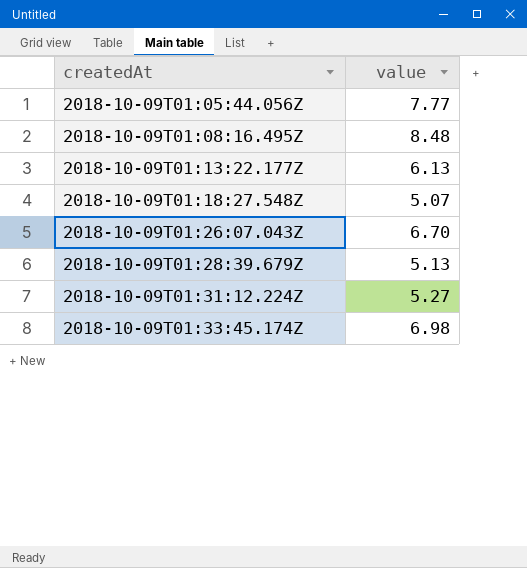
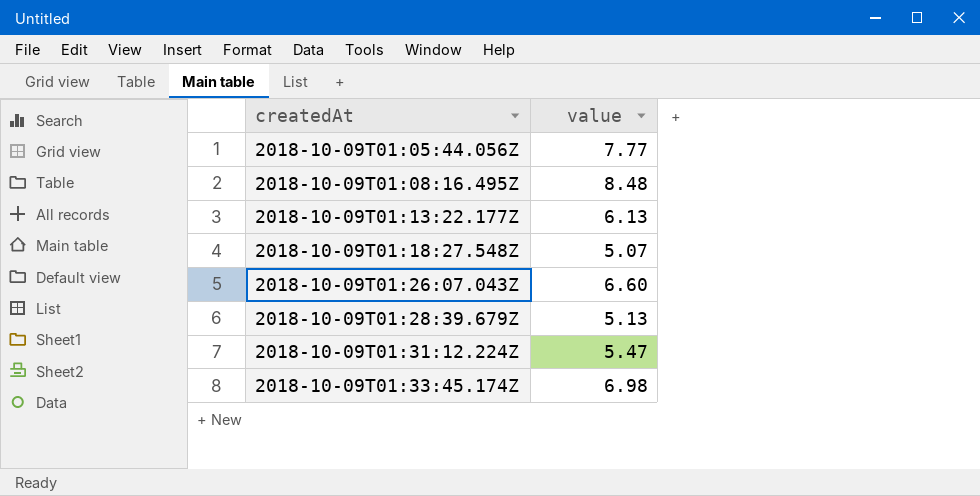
2018-10-09T01:26:07.043Z | value: 6.70 -> 6.60
2018-10-09T01:31:12.224Z | value: 5.27 -> 5.47

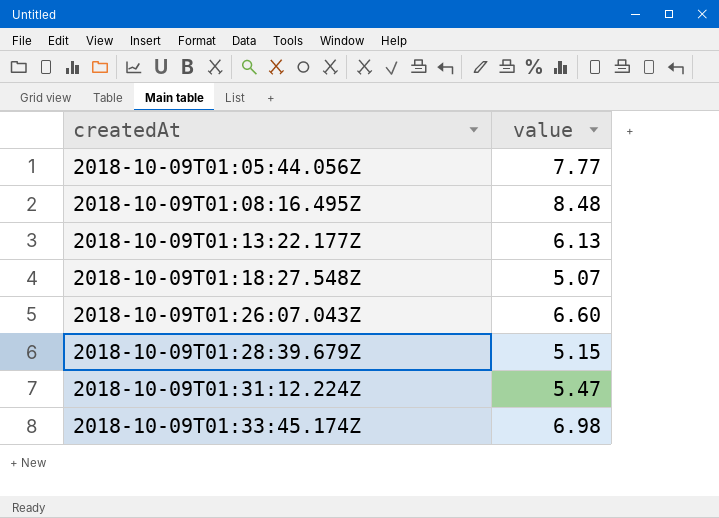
2018-10-09T01:28:39.679Z | value: 5.13 -> 5.15

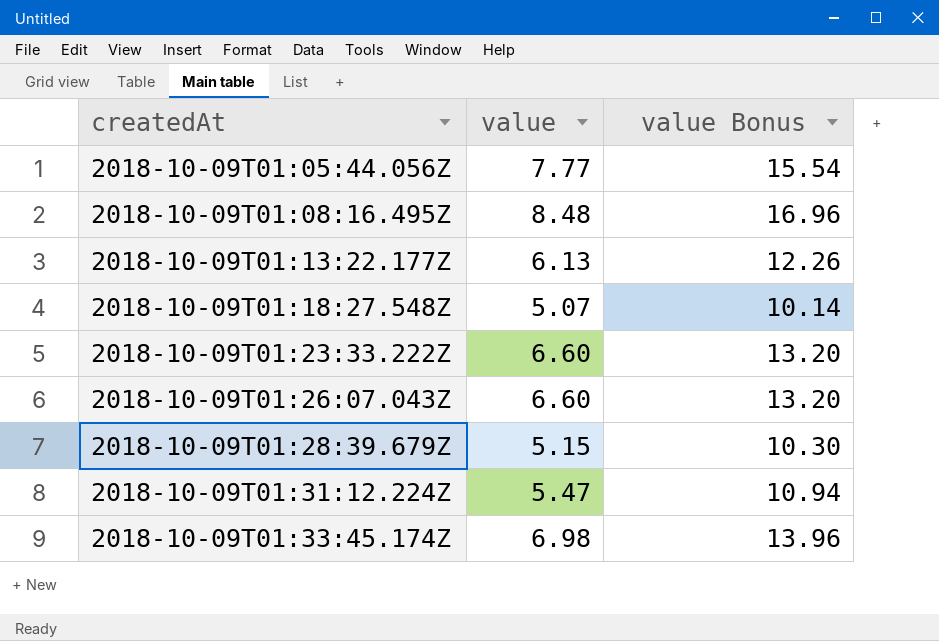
column value Bonus | formula: none -> [value] * 2
row 2018-10-09T01:23:33.222Z: none -> 6.60 | 13.20

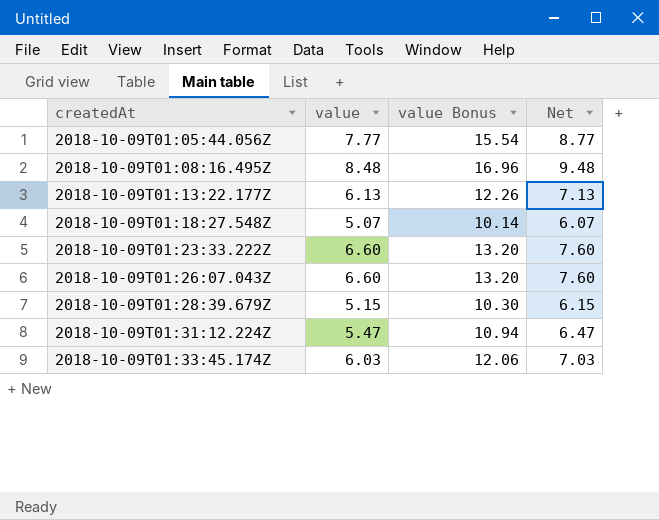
column Net | formula: none -> [value] + 1
2018-10-09T01:33:45.174Z | value: 6.98 -> 6.03
2018-10-09T01:33:45.174Z | value Bonus: 13.96 -> 12.06

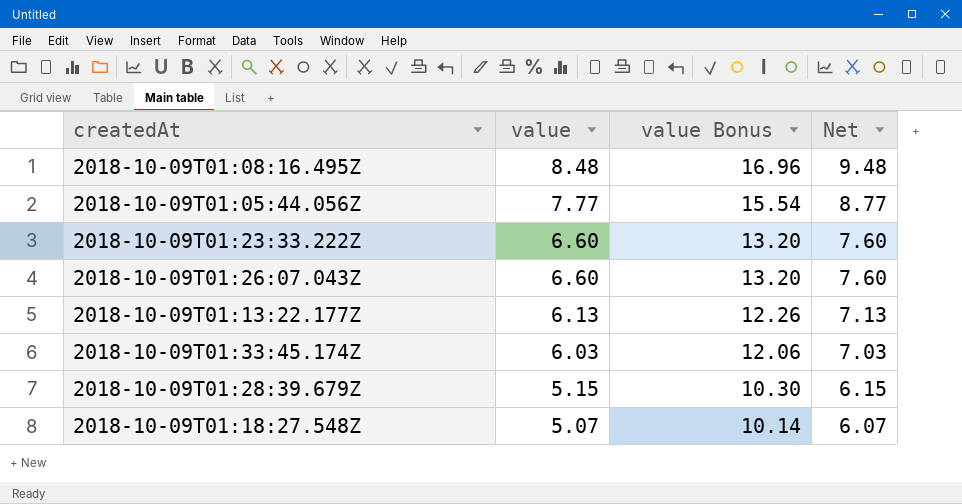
row order: createdAt ascending -> value descending
row 2018-10-09T01:31:12.224Z: 5.47 | 10.94 | 6.47 -> none

